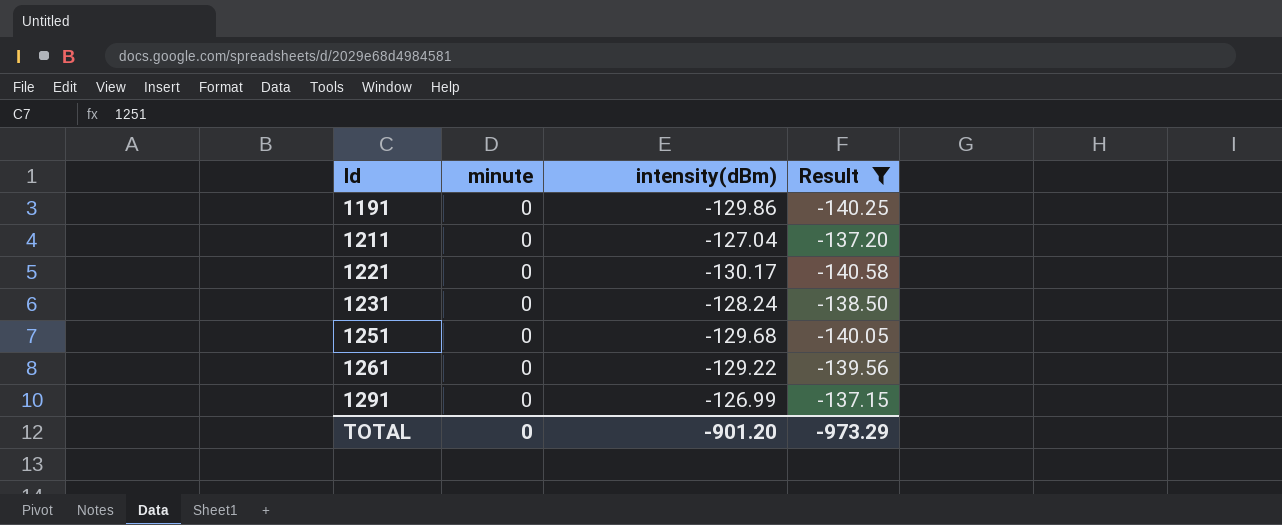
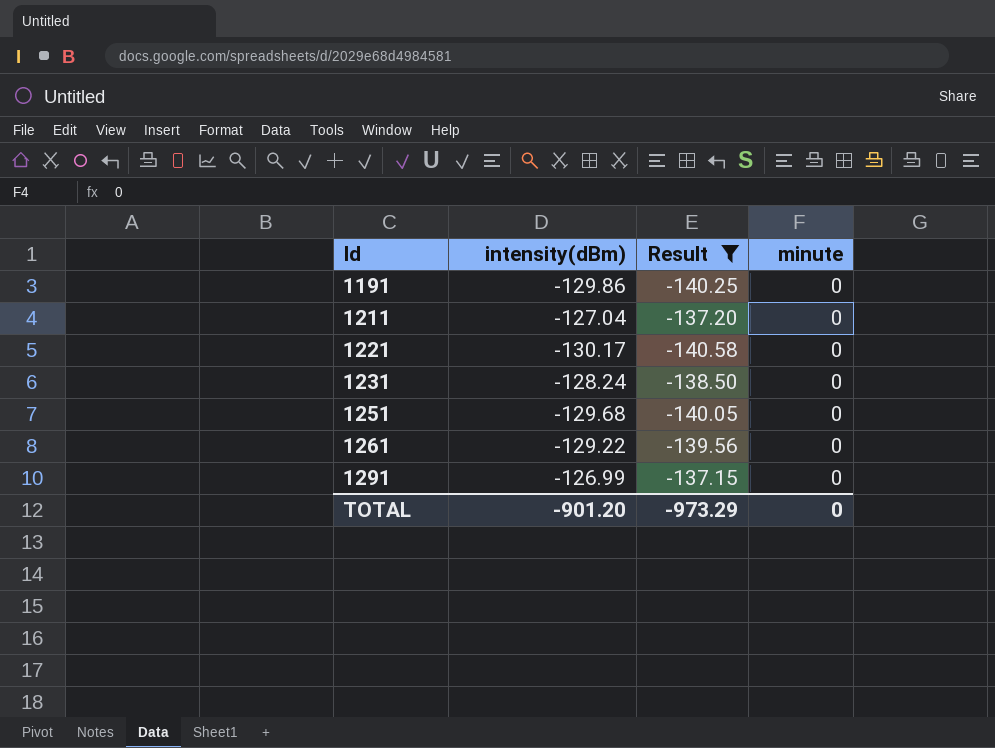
column minute | position: 2 -> 4

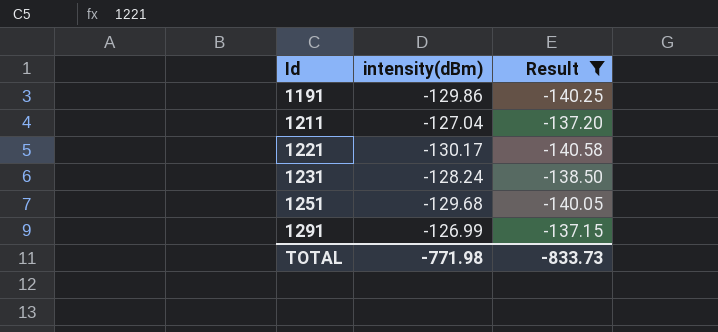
column minute | position: 4 -> none
row 1261: -129.22 | -139.56 | 0 -> none
TOTAL | intensity(dBm): -901.20 -> -771.98
TOTAL | Result: -973.29 -> -833.73

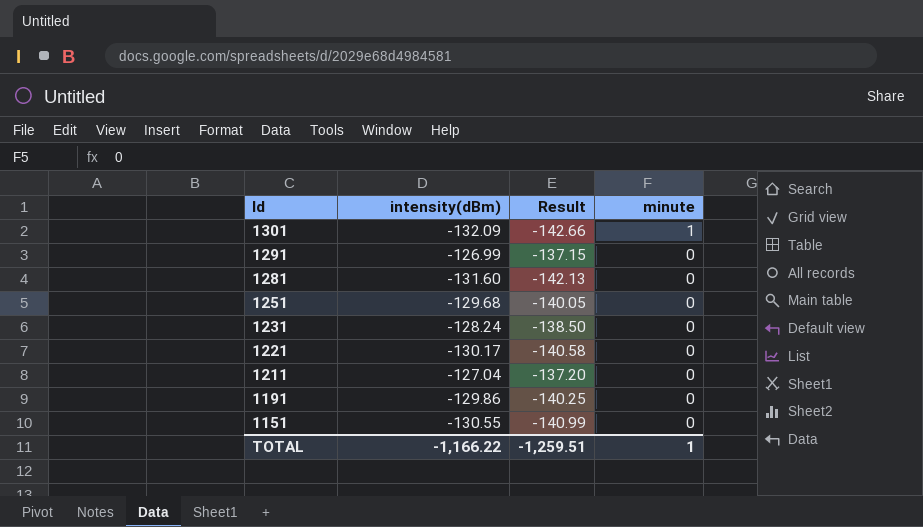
filter: Result >= -140.58 -> none
row order: Id ascending -> Id descending
column minute | position: none -> 4
TOTAL | intensity(dBm): -771.98 -> -1,166.22
TOTAL | Result: -833.73 -> -1,259.51

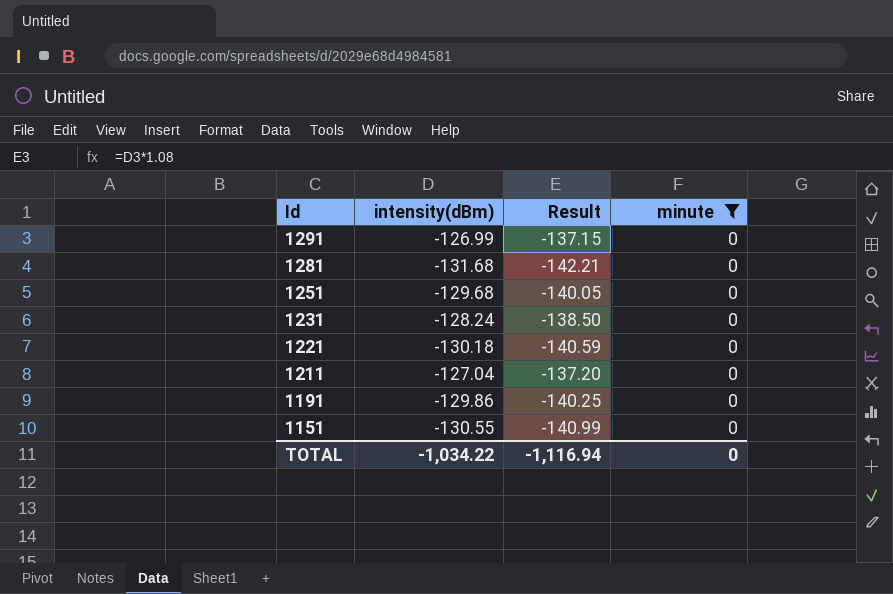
filter: none -> minute = 0
1281 | intensity(dBm): -131.60 -> -131.68
1281 | Result: -142.13 -> -142.21
1221 | intensity(dBm): -130.17 -> -130.18
1221 | Result: -140.58 -> -140.59
TOTAL | intensity(dBm): -1,166.22 -> -1,034.22
TOTAL | Result: -1,259.51 -> -1,116.94
TOTAL | minute: 1 -> 0

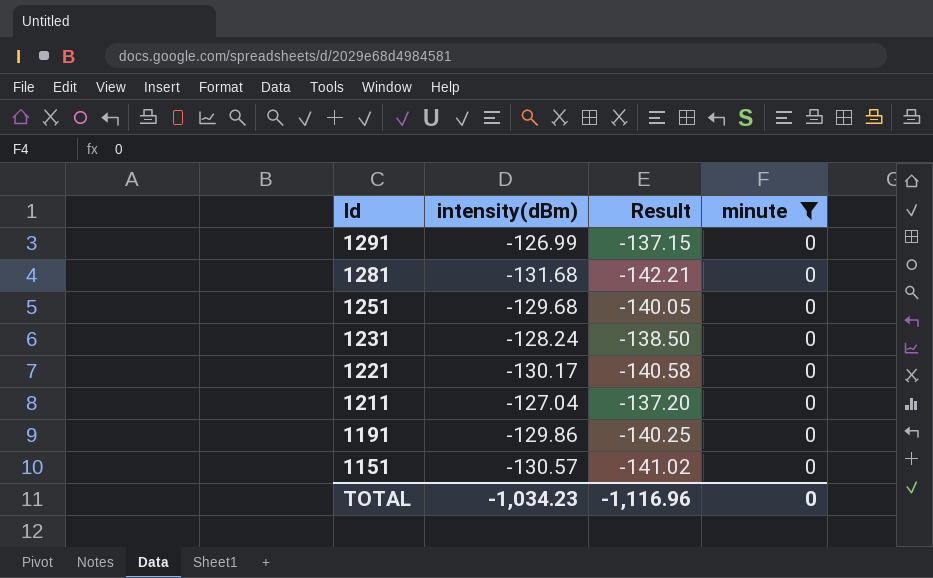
1221 | intensity(dBm): -130.18 -> -130.17
1221 | Result: -140.59 -> -140.58
1151 | intensity(dBm): -130.55 -> -130.57
1151 | Result: -140.99 -> -141.02
TOTAL | intensity(dBm): -1,034.22 -> -1,034.23
TOTAL | Result: -1,116.94 -> -1,116.96

